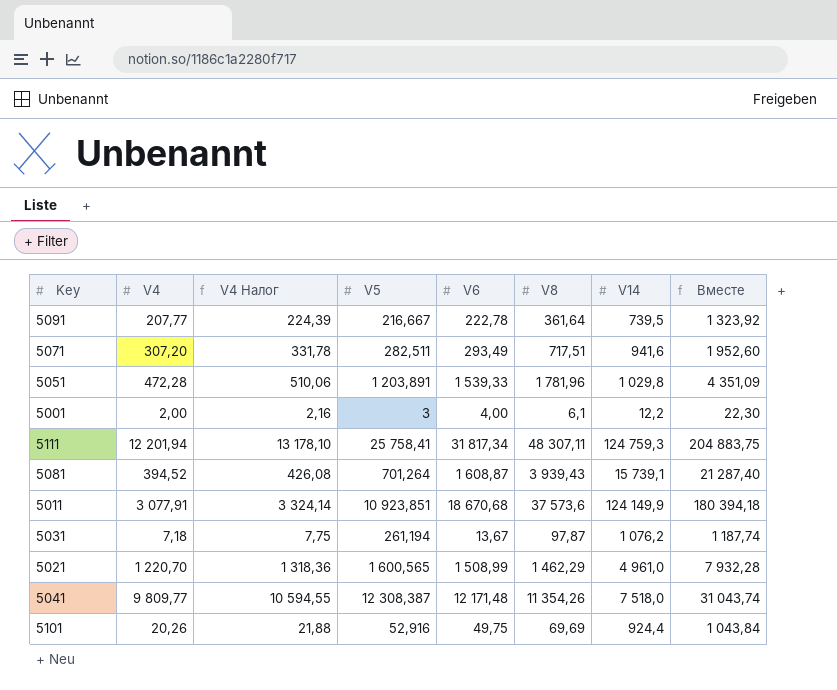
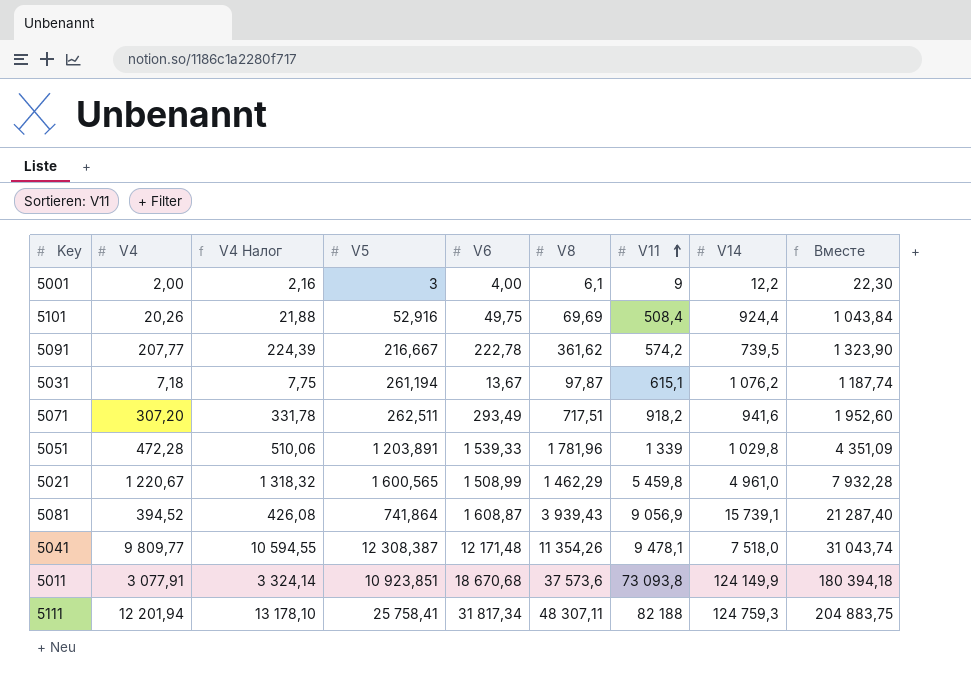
row order: none -> V11 ascending
column V11 | position: none -> 7
5091 | V8: 361,64 -> 361,62
5091 | Вместе: 1 323,92 -> 1 323,90
5071 | V5: 282,511 -> 262,511
5021 | V4: 1 220,70 -> 1 220,67
5021 | V4 Налог: 1 318,36 -> 1 318,32
5081 | V5: 701,264 -> 741,864

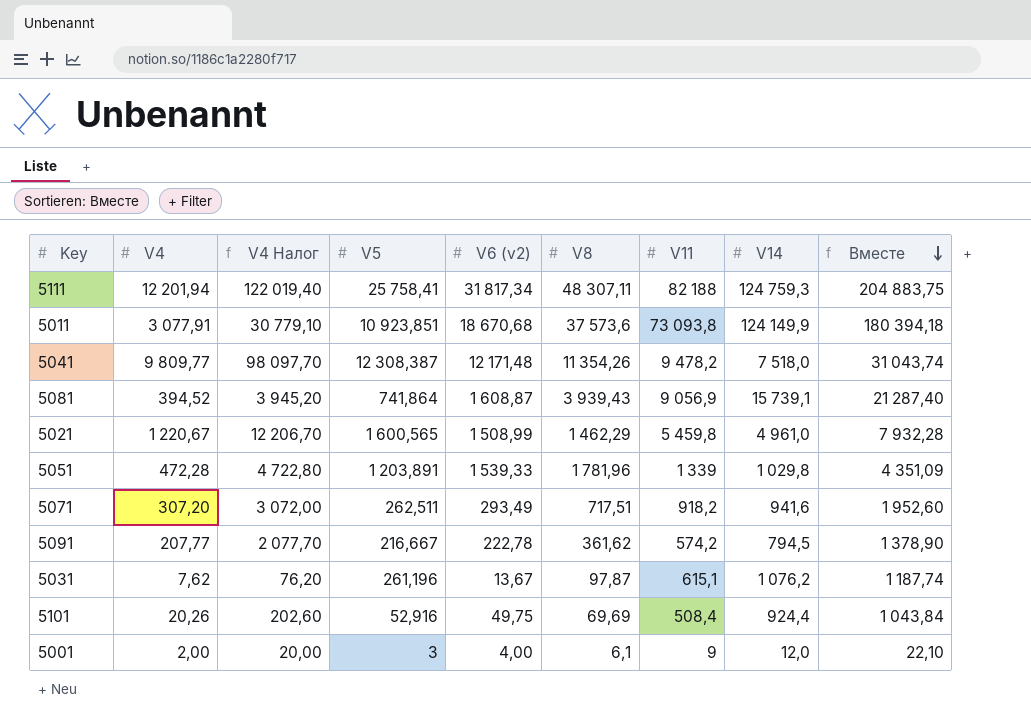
row order: V11 ascending -> Вместе descending
column V4 Налог | formula: [V4] * 1,08 -> [V4] * 10
column name: V6 -> V6 (v2)
5041 | V11: 9 478,1 -> 9 478,2
5091 | V14: 739,5 -> 794,5
5091 | Вместе: 1 323,90 -> 1 378,90
5031 | V4: 7,18 -> 7,62
5031 | V5: 261,194 -> 261,196
5001 | V14: 12,2 -> 12,0
5001 | Вместе: 22,30 -> 22,10

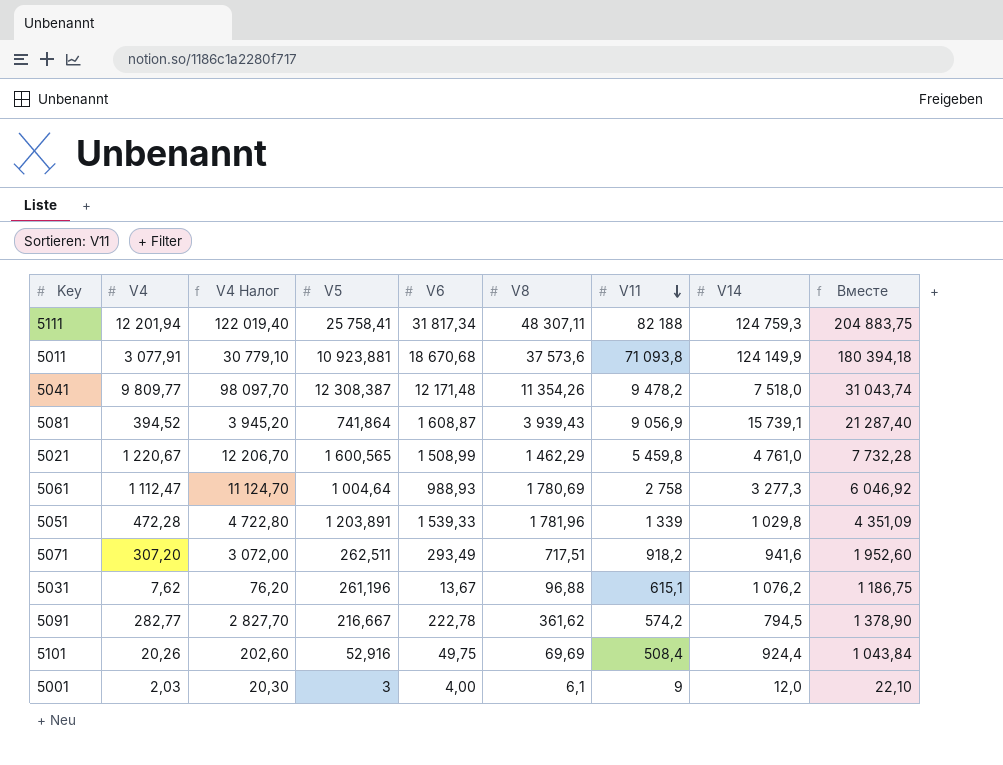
row order: Вместе descending -> V11 descending
column name: V6 (v2) -> V6
5011 | V5: 10 923,851 -> 10 923,881
5011 | V11: 73 093,8 -> 71 093,8
5021 | V14: 4 961,0 -> 4 761,0
5021 | Вместе: 7 932,28 -> 7 732,28
row 5061: none -> 1 112,47 | 11 124,70 | 1 004,64 | 988,93 | 1 780,69 | 2 758 | 3 277,3 | 6 046,92
5031 | V8: 97,87 -> 96,88
5031 | Вместе: 1 187,74 -> 1 186,75
5091 | V4: 207,77 -> 282,77
5091 | V4 Налог: 2 077,70 -> 2 827,70
5001 | V4: 2,00 -> 2,03
5001 | V4 Налог: 20,00 -> 20,30

